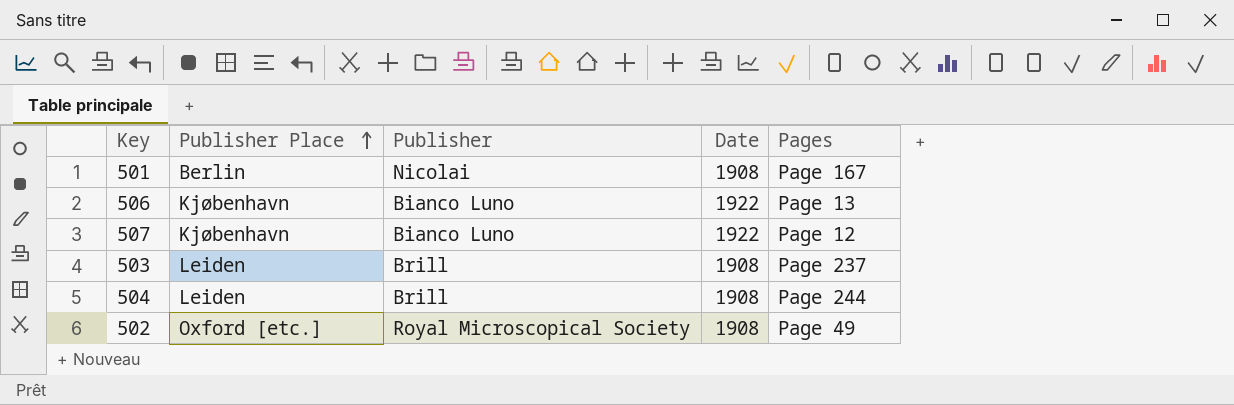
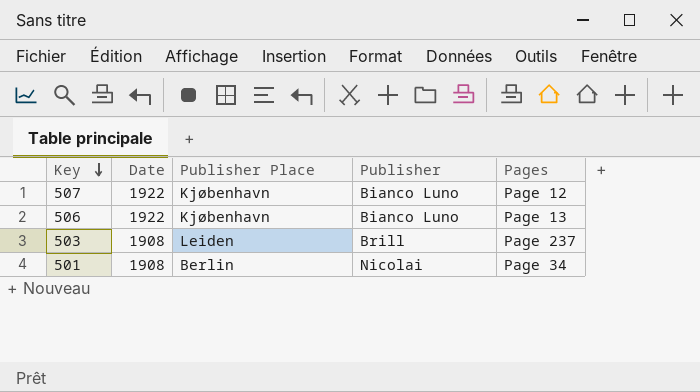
row order: Publisher Place ascending -> Key descending
column Date | position: 4 -> 2
row 504: Leiden | Brill | 1908 | Page 244 -> none
row 502: Oxford [etc.] | Royal Microscopical Society | 1908 | Page 49 -> none
501 | Pages: Page 167 -> Page 34

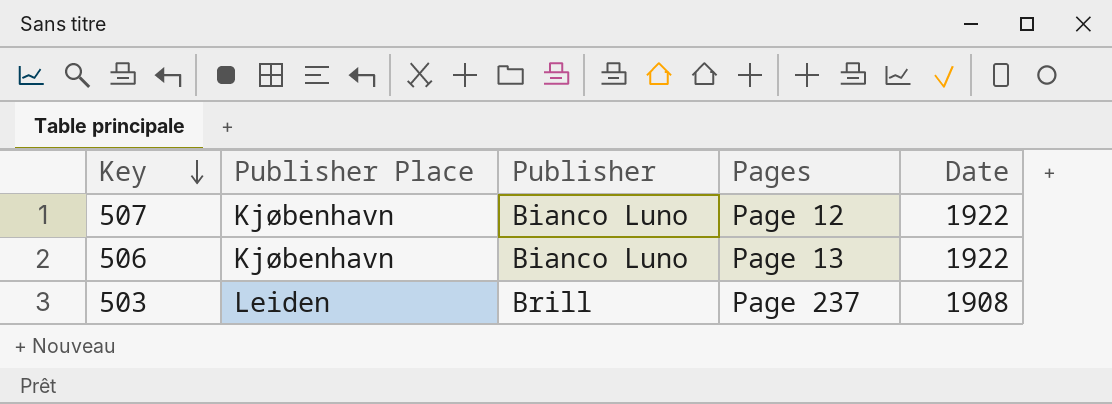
column Date | position: 2 -> 5
row 501: 1908 | Berlin | Nicolai | Page 34 -> none

